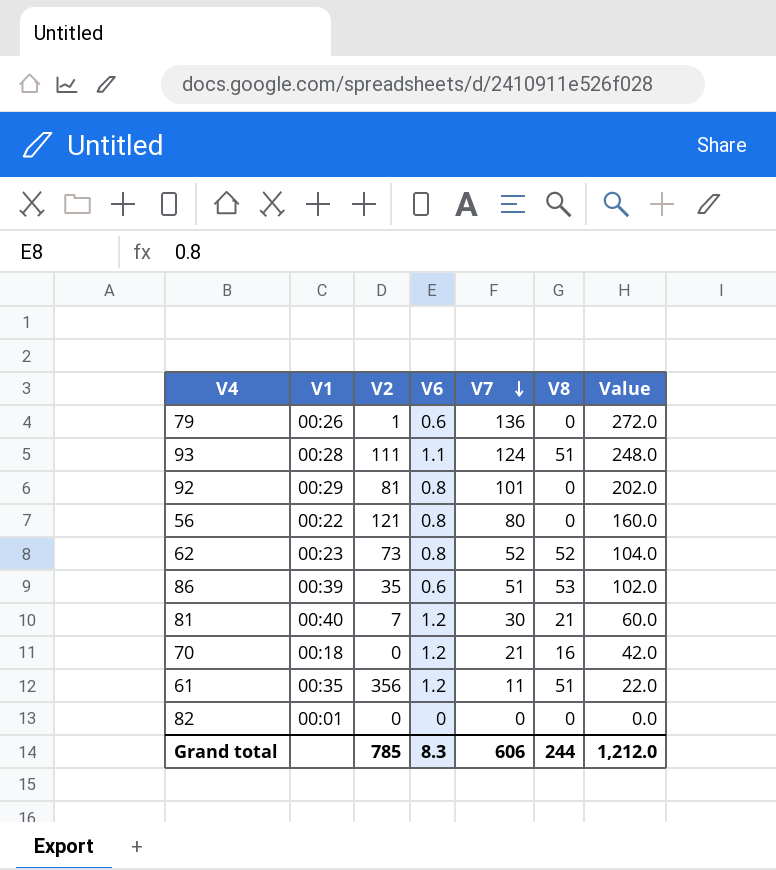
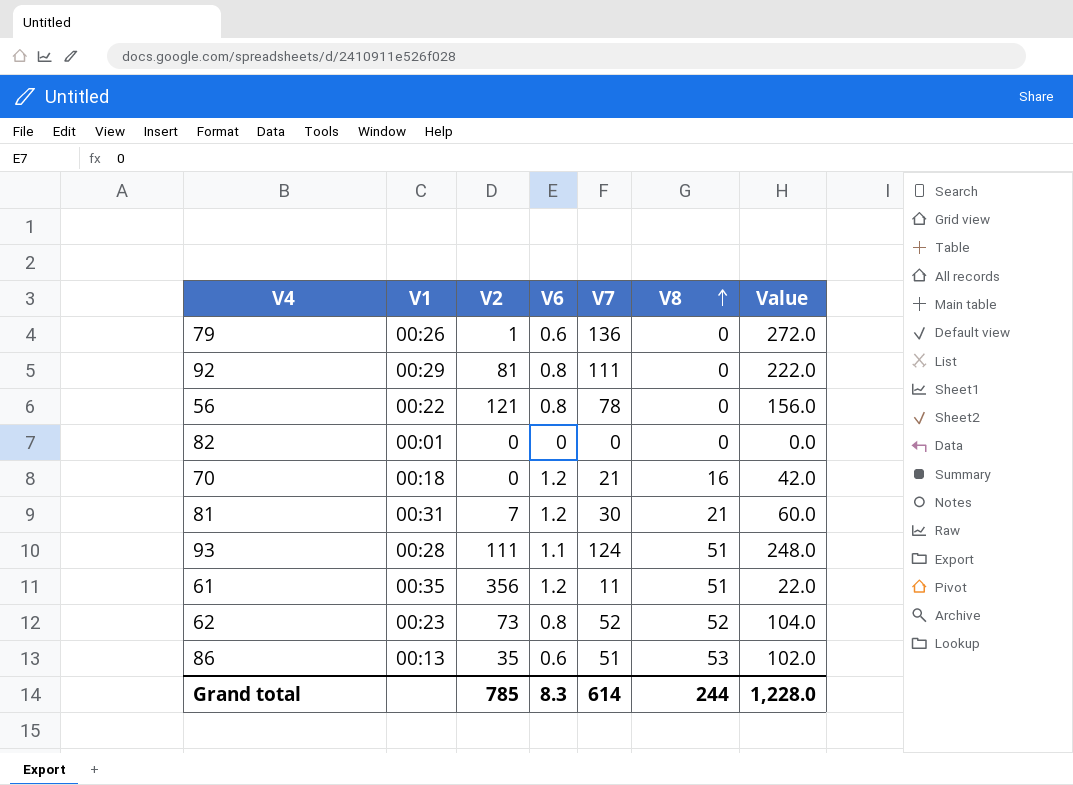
row order: V7 descending -> V8 ascending
92 | V7: 101 -> 111
92 | Value: 202.0 -> 222.0
56 | V7: 80 -> 78
56 | Value: 160.0 -> 156.0
81 | V1: 00:40 -> 00:31
86 | V1: 00:39 -> 00:13
Grand total | V7: 606 -> 614
Grand total | Value: 1,212.0 -> 1,228.0

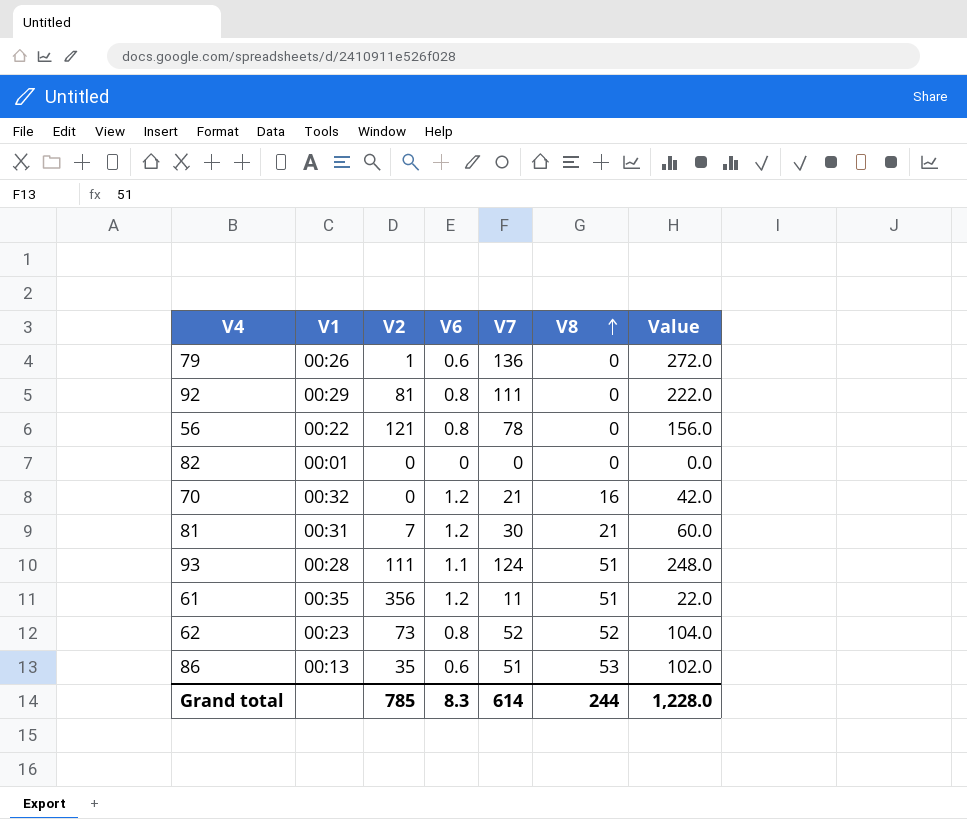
70 | V1: 00:18 -> 00:32

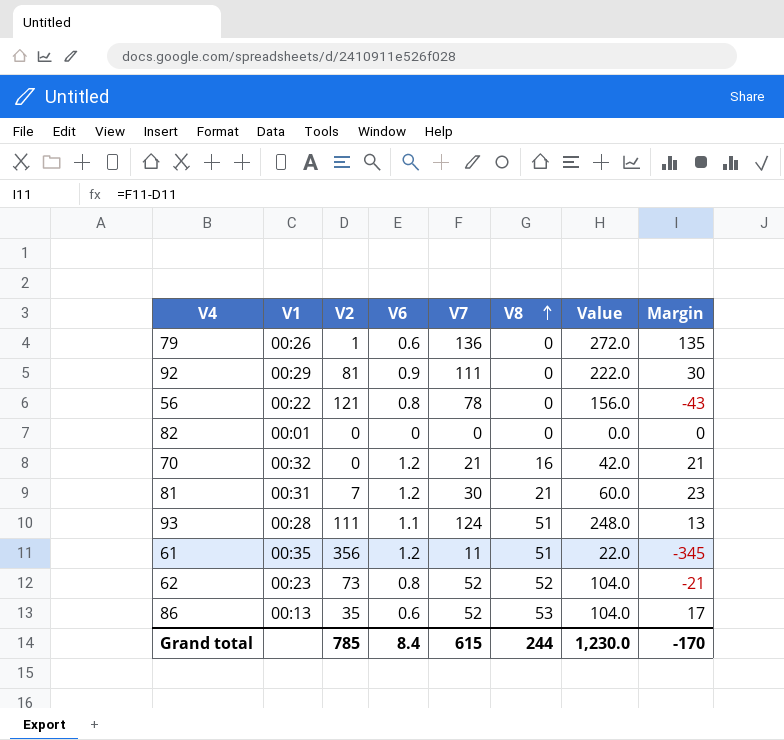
column Margin | formula: none -> [V7] - [V2]
92 | V6: 0.8 -> 0.9
86 | V7: 51 -> 52
86 | Value: 102.0 -> 104.0
Grand total | V6: 8.3 -> 8.4
Grand total | V7: 614 -> 615
Grand total | Value: 1,228.0 -> 1,230.0

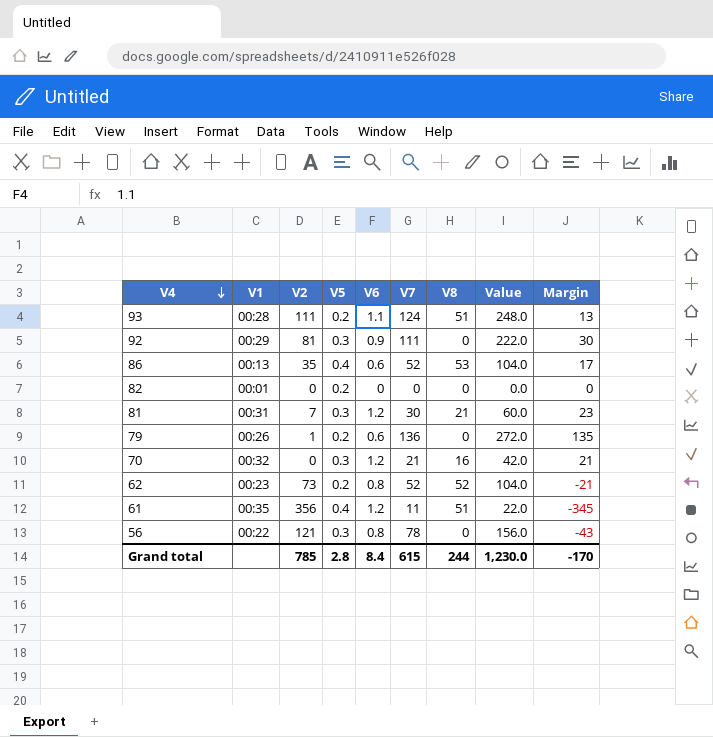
row order: V8 ascending -> V4 descending
column V5 | position: none -> 4

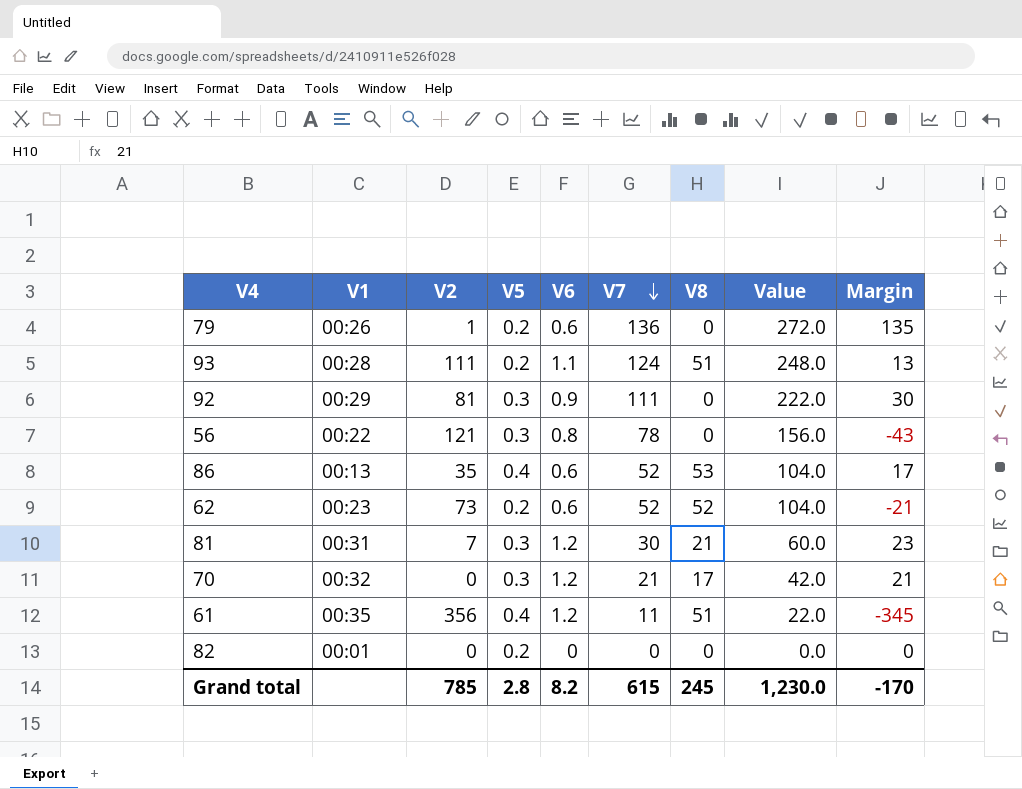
row order: V4 descending -> V7 descending
62 | V6: 0.8 -> 0.6
70 | V8: 16 -> 17
Grand total | V6: 8.4 -> 8.2
Grand total | V8: 244 -> 245

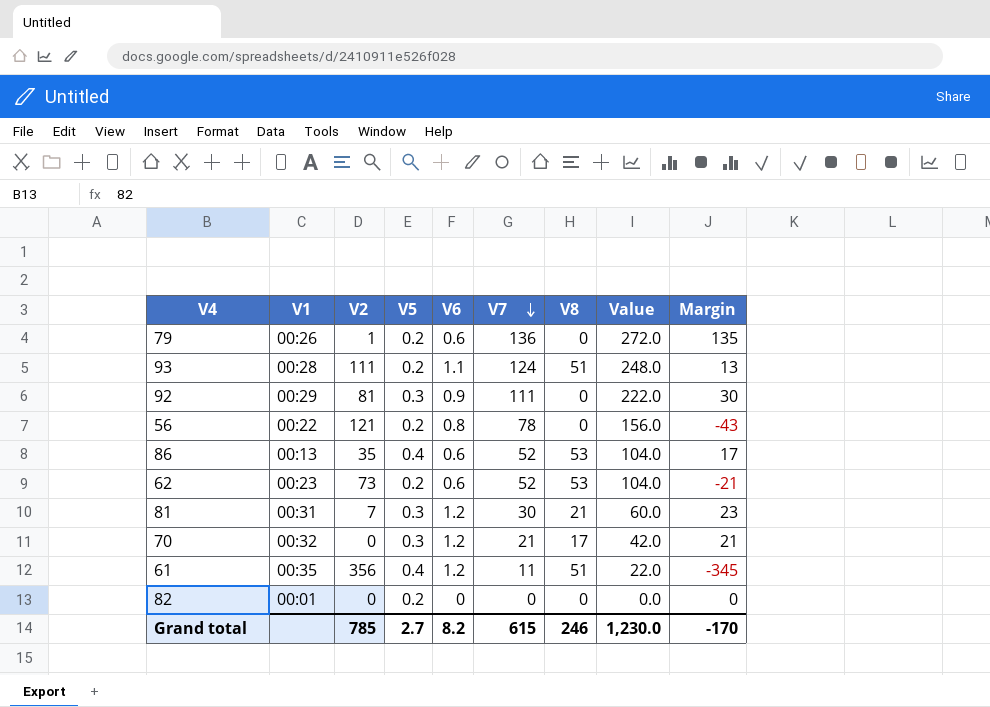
56 | V5: 0.3 -> 0.2
62 | V8: 52 -> 53
Grand total | V5: 2.8 -> 2.7
Grand total | V8: 245 -> 246

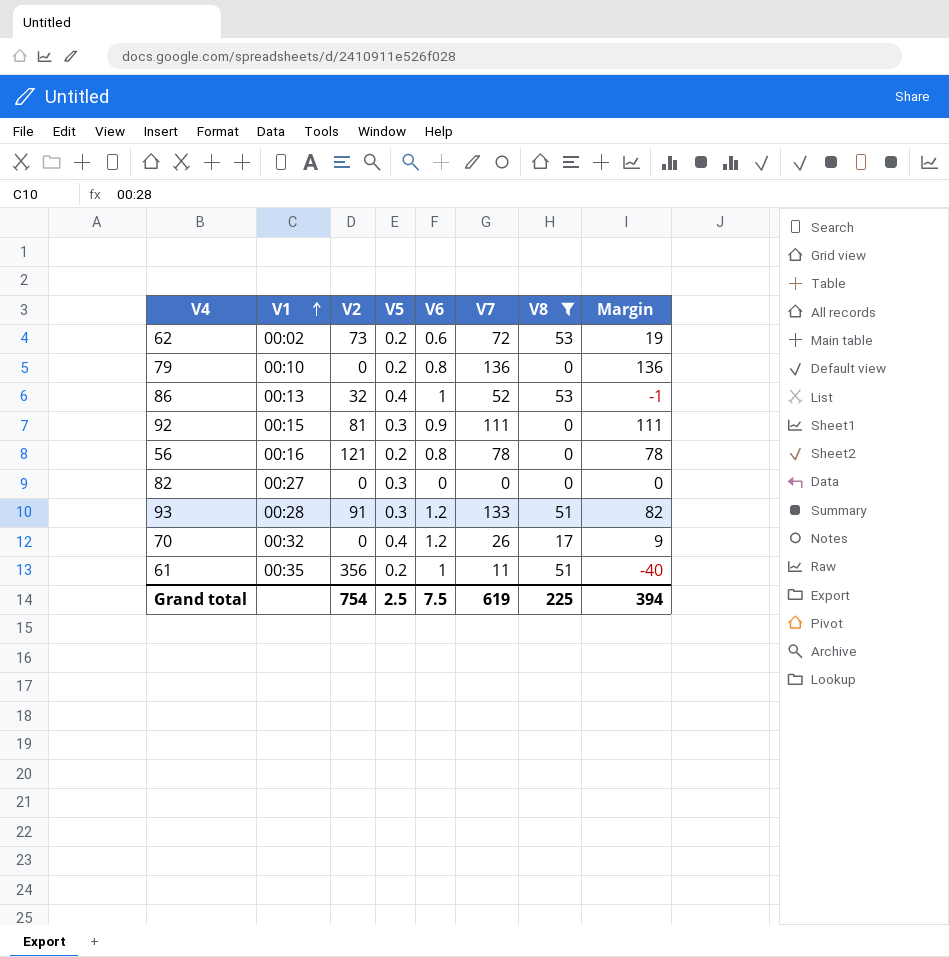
filter: none -> V8 != 21
row order: V7 descending -> V1 ascending
column Value | formula: [V7] * 2 -> none
column Margin | formula: [V7] - [V2] -> [V7] - [V8]
62 | V1: 00:23 -> 00:02
62 | V7: 52 -> 72
79 | V1: 00:26 -> 00:10
79 | V2: 1 -> 0
79 | V6: 0.6 -> 0.8
86 | V2: 35 -> 32
86 | V6: 0.6 -> 1
92 | V1: 00:29 -> 00:15
56 | V1: 00:22 -> 00:16
82 | V1: 00:01 -> 00:27
82 | V5: 0.2 -> 0.3
93 | V2: 111 -> 91
93 | V5: 0.2 -> 0.3
93 | V6: 1.1 -> 1.2
93 | V7: 124 -> 133
70 | V5: 0.3 -> 0.4
70 | V7: 21 -> 26
61 | V5: 0.4 -> 0.2
61 | V6: 1.2 -> 1
Grand total | V2: 785 -> 754
Grand total | V5: 2.7 -> 2.5
Grand total | V6: 8.2 -> 7.5
Grand total | V7: 615 -> 619
Grand total | V8: 246 -> 225
Grand total | Margin: -170 -> 394

